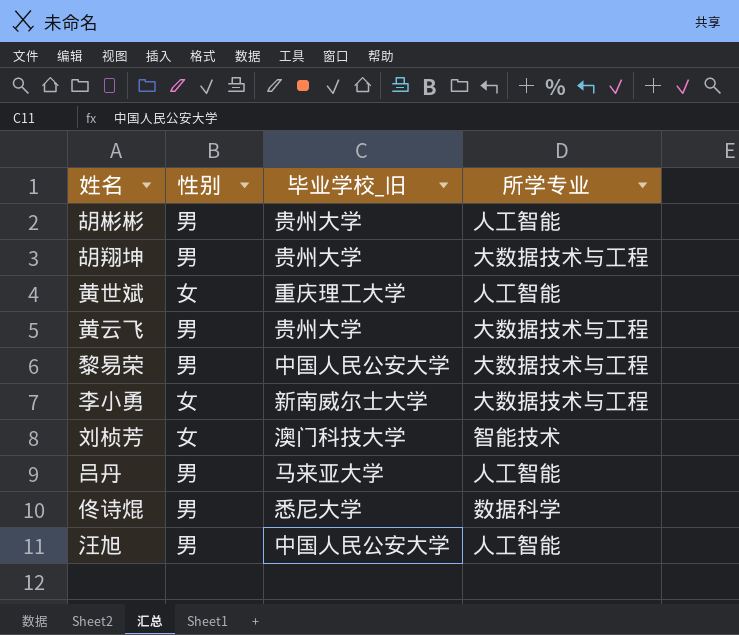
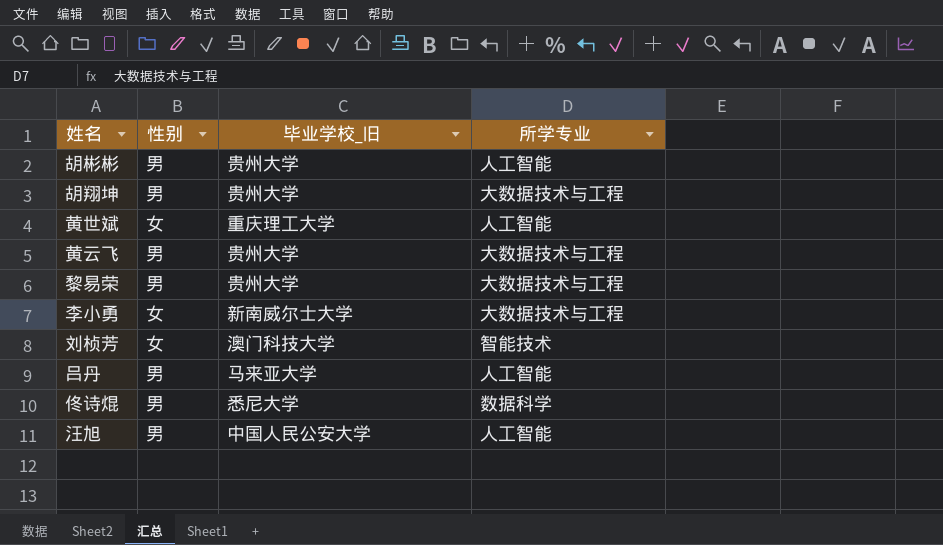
黎易荣 | 毕业学校_旧: 中国人民公安大学 -> 贵州大学

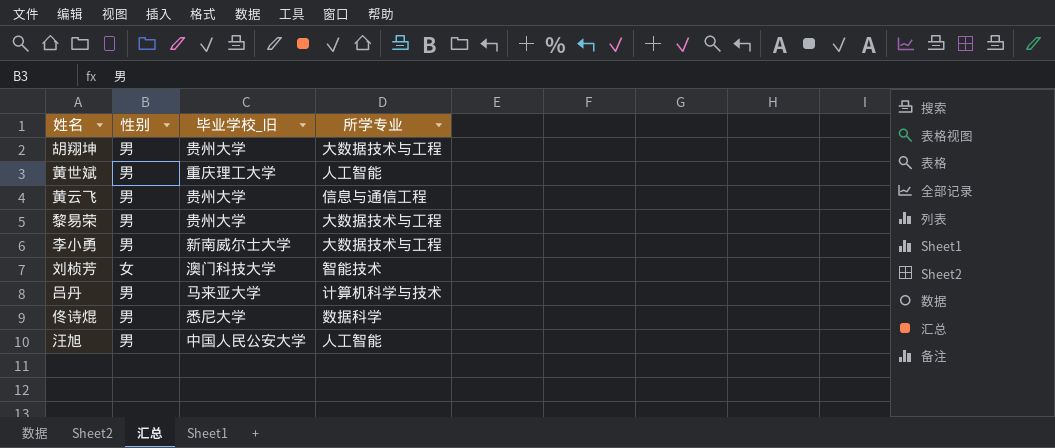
row 胡彬彬: 男 | 贵州大学 | 人工智能 -> none
黄世斌 | 性别: 女 -> 男
黄云飞 | 所学专业: 大数据技术与工程 -> 信息与通信工程
李小勇 | 性别: 女 -> 男
吕丹 | 所学专业: 人工智能 -> 计算机科学与技术

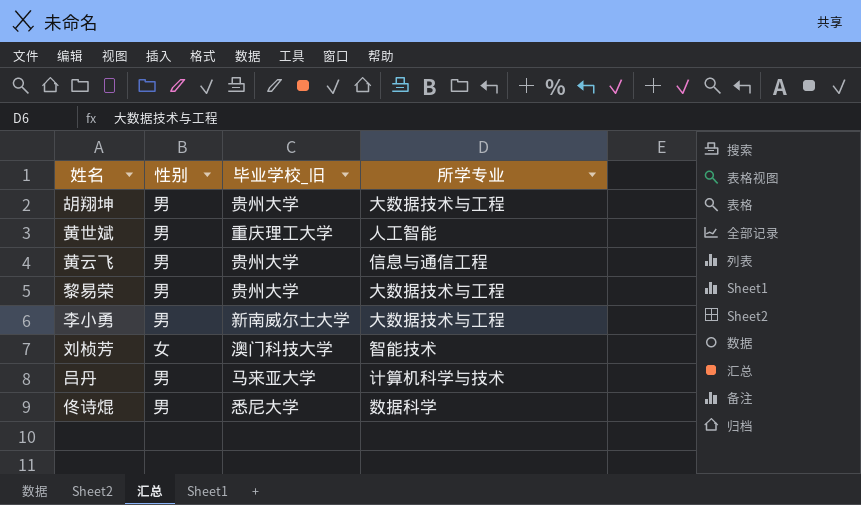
row 汪旭: 男 | 中国人民公安大学 | 人工智能 -> none

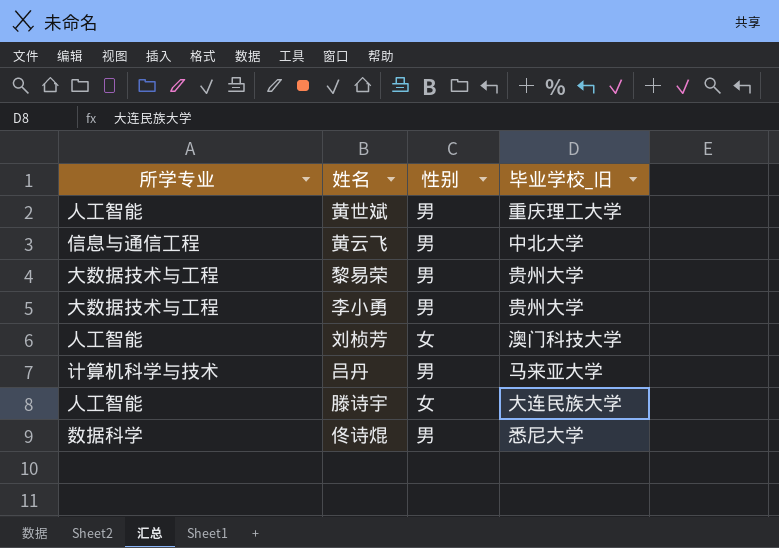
column 所学专业 | position: 4 -> 1
row 胡翔坤: 男 | 贵州大学 | 大数据技术与工程 -> none
黄云飞 | 毕业学校_旧: 贵州大学 -> 中北大学
李小勇 | 毕业学校_旧: 新南威尔士大学 -> 贵州大学
刘桢芳 | 所学专业: 智能技术 -> 人工智能
row 滕诗宇: none -> 人工智能 | 女 | 大连民族大学

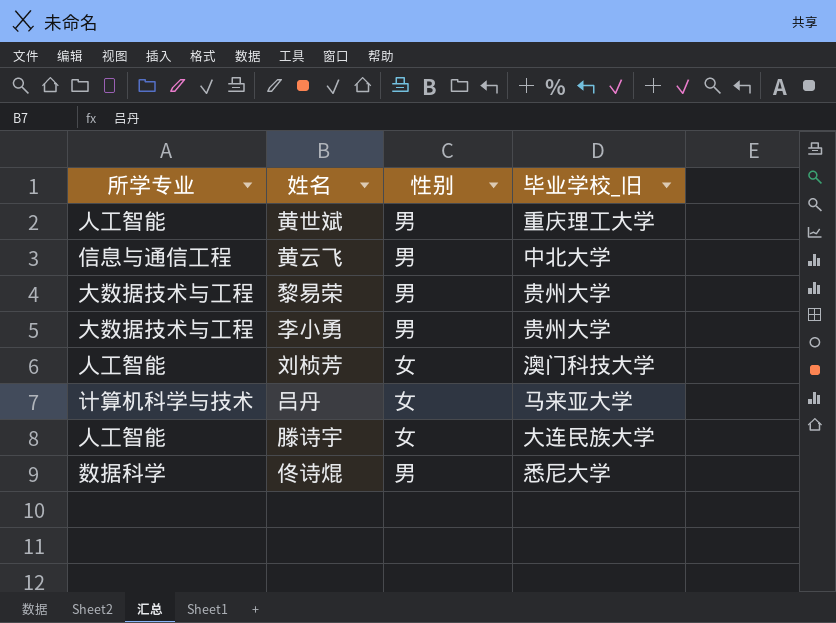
吕丹 | 性别: 男 -> 女

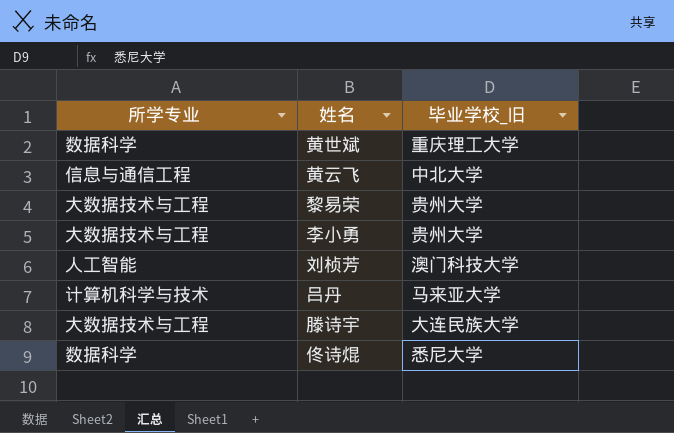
column 性别 | position: 3 -> none
黄世斌 | 所学专业: 人工智能 -> 数据科学
滕诗宇 | 所学专业: 人工智能 -> 大数据技术与工程

